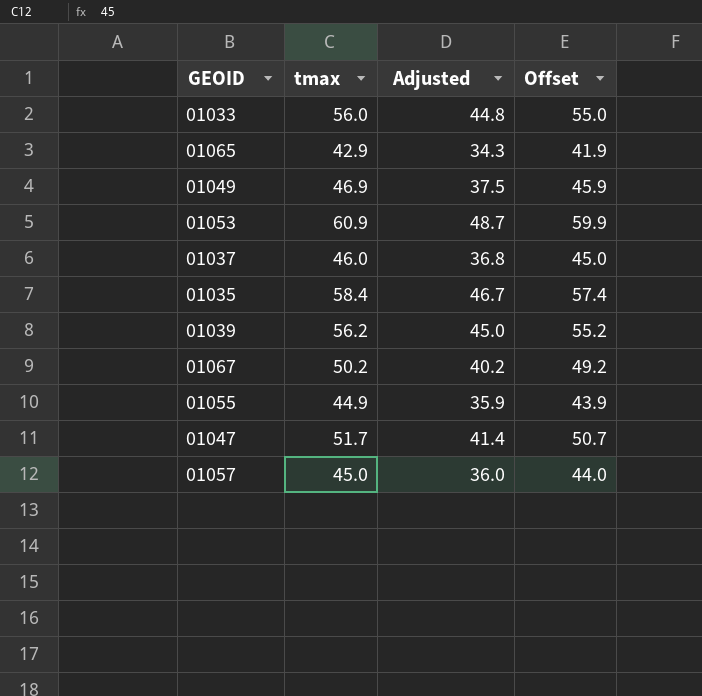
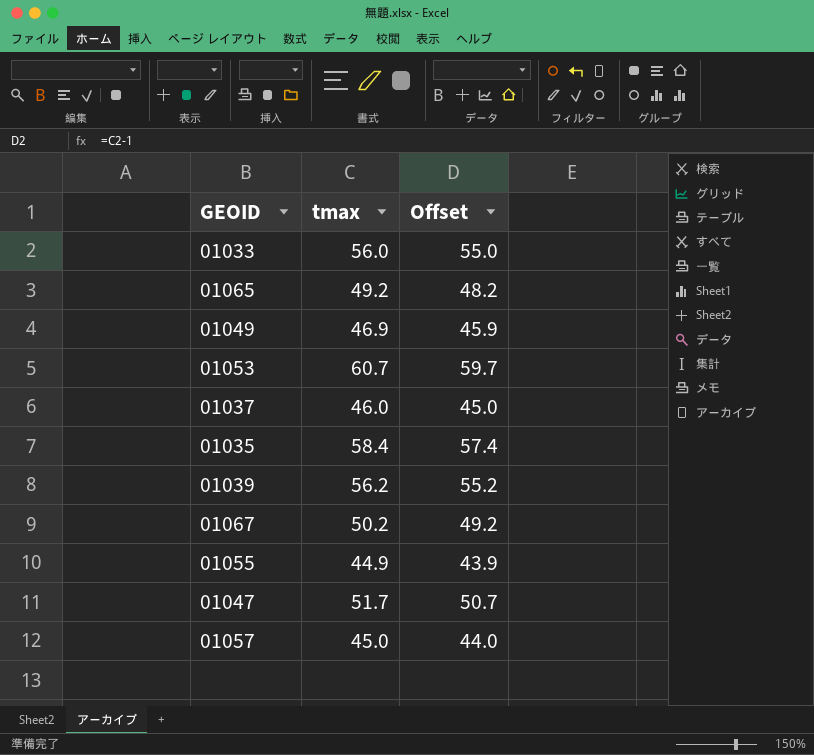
column Adjusted | formula: [tmax] * 0.8 -> none
01065 | tmax: 42.9 -> 49.2
01065 | Offset: 41.9 -> 48.2
01053 | tmax: 60.9 -> 60.7
01053 | Offset: 59.9 -> 59.7

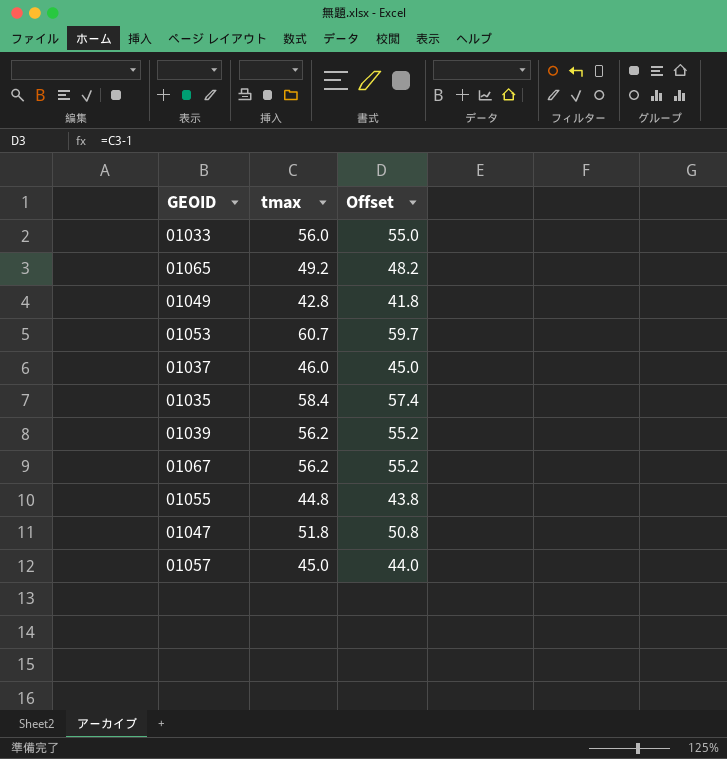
01049 | tmax: 46.9 -> 42.8
01049 | Offset: 45.9 -> 41.8
01067 | tmax: 50.2 -> 56.2
01067 | Offset: 49.2 -> 55.2
01055 | tmax: 44.9 -> 44.8
01055 | Offset: 43.9 -> 43.8
01047 | tmax: 51.7 -> 51.8
01047 | Offset: 50.7 -> 50.8

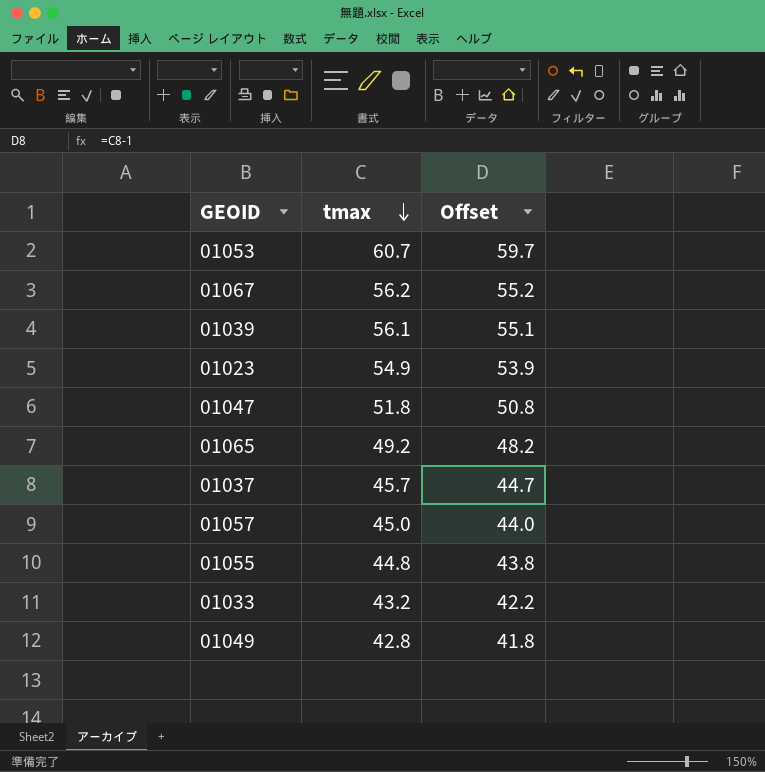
row order: none -> tmax descending
row 01035: 58.4 | 57.4 -> none
01039 | tmax: 56.2 -> 56.1
01039 | Offset: 55.2 -> 55.1
row 01023: none -> 54.9 | 53.9
01037 | tmax: 46.0 -> 45.7
01037 | Offset: 45.0 -> 44.7
01033 | tmax: 56.0 -> 43.2
01033 | Offset: 55.0 -> 42.2

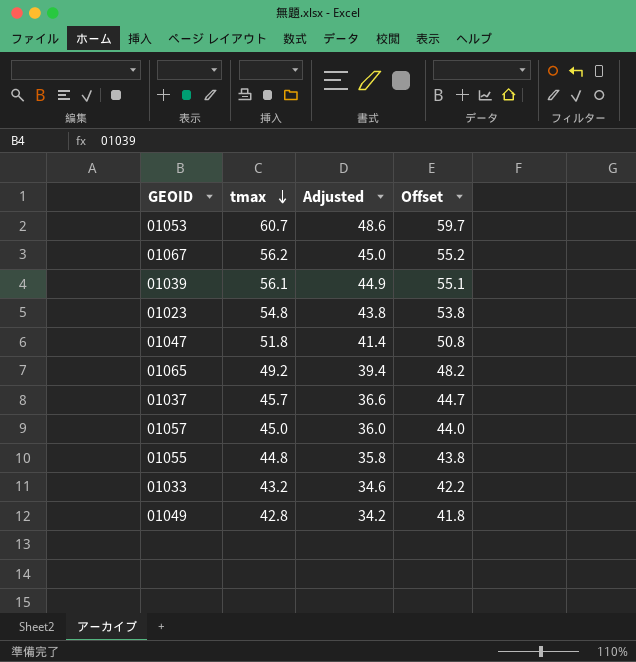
column Adjusted | formula: none -> [tmax] * 0.8
01023 | tmax: 54.9 -> 54.8
01023 | Offset: 53.9 -> 53.8

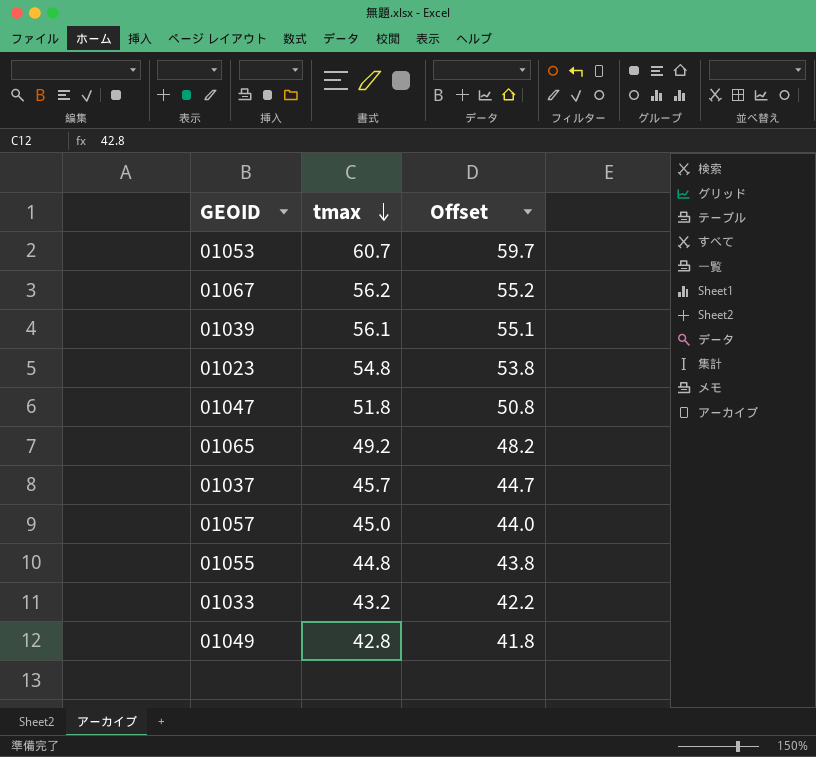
column Adjusted | formula: [tmax] * 0.8 -> none

